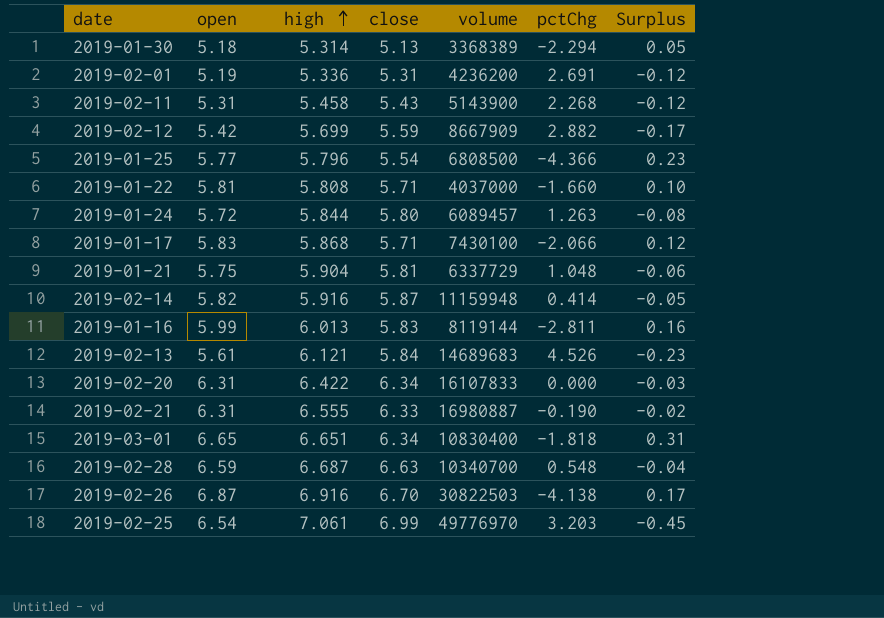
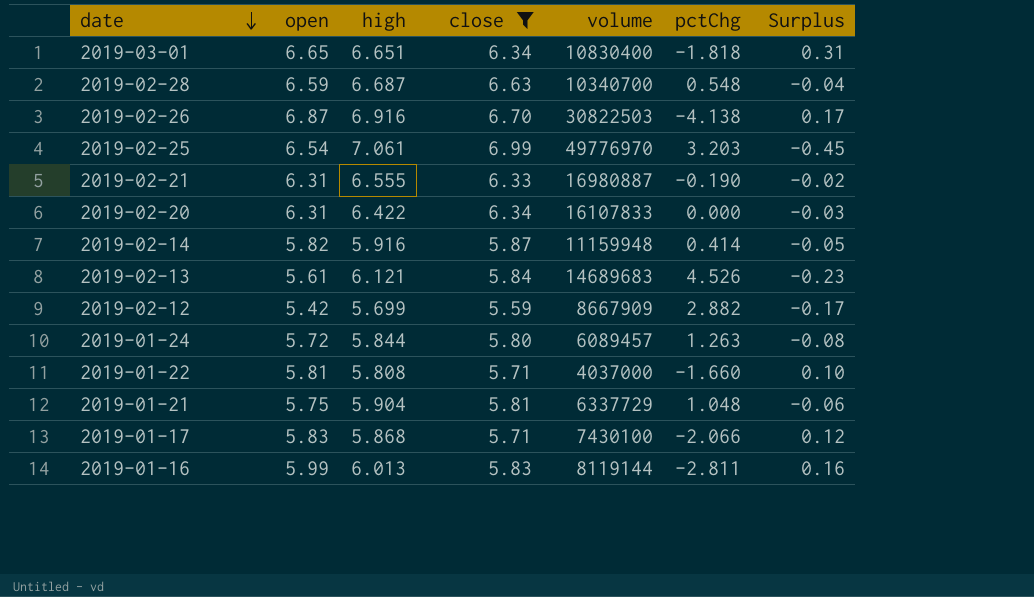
filter: none -> close >= 5.59
row order: high ascending -> date descending

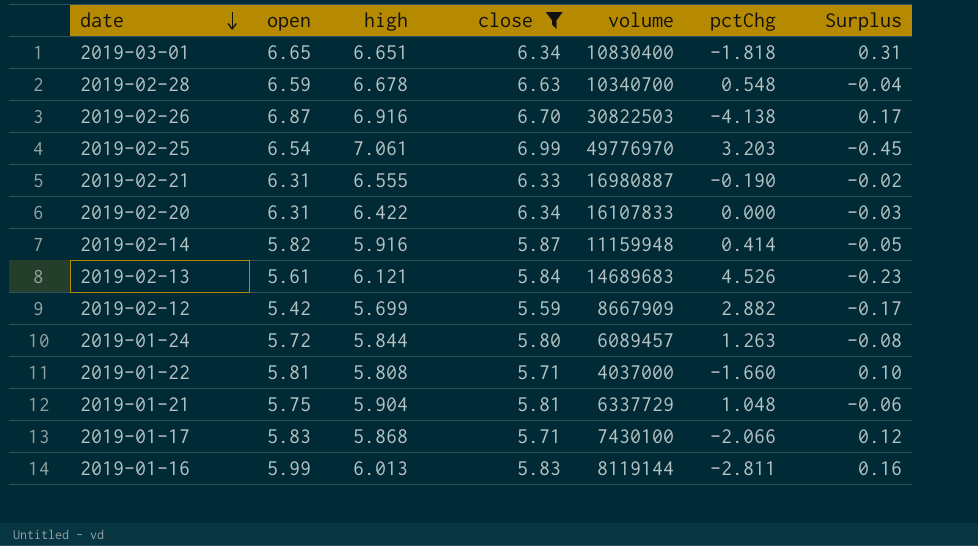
2019-02-28 | high: 6.687 -> 6.678

